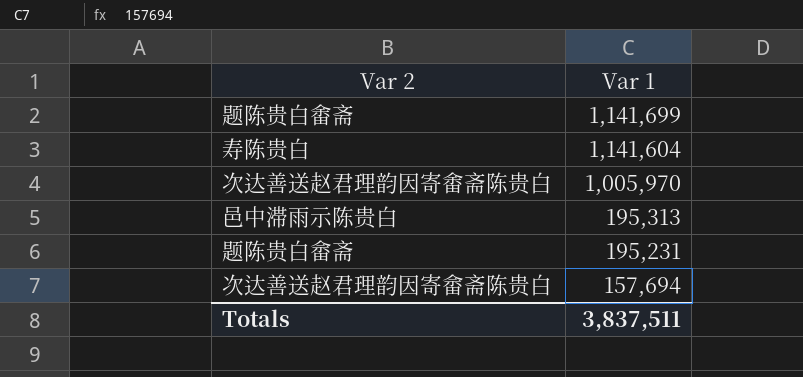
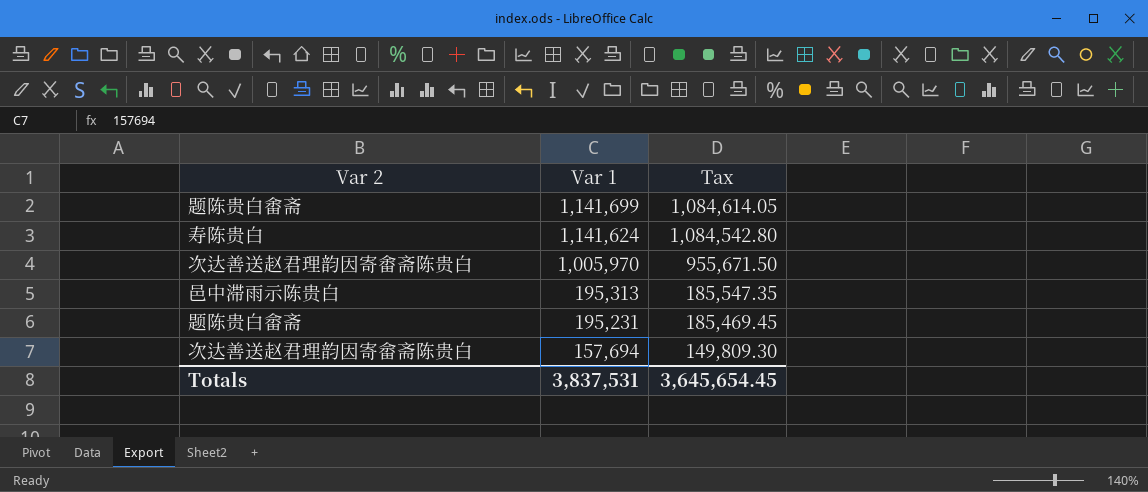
column Tax | formula: none -> [Var 1] * 0.95
寿陈贵白 | Var 1: 1,141,604 -> 1,141,624
Totals | Var 1: 3,837,511 -> 3,837,531

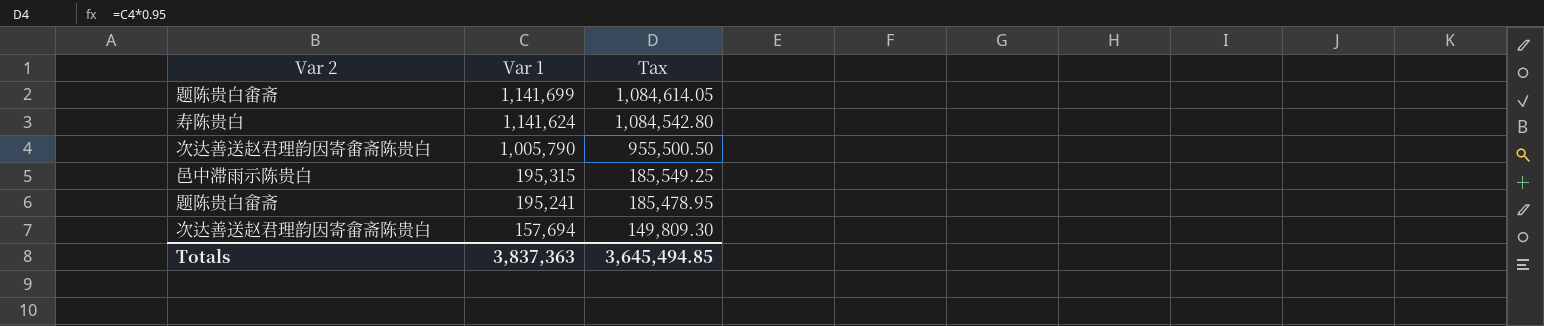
次达善送赵君理韵因寄畬斋陈贵白 | Var 1: 1,005,970 -> 1,005,790
次达善送赵君理韵因寄畬斋陈贵白 | Tax: 955,671.50 -> 955,500.50
邑中滞雨示陈贵白 | Var 1: 195,313 -> 195,315
邑中滞雨示陈贵白 | Tax: 185,547.35 -> 185,549.25
题陈贵白畲斋 | Var 1: 195,231 -> 195,241
题陈贵白畲斋 | Tax: 185,469.45 -> 185,478.95
Totals | Var 1: 3,837,531 -> 3,837,363
Totals | Tax: 3,645,654.45 -> 3,645,494.85

